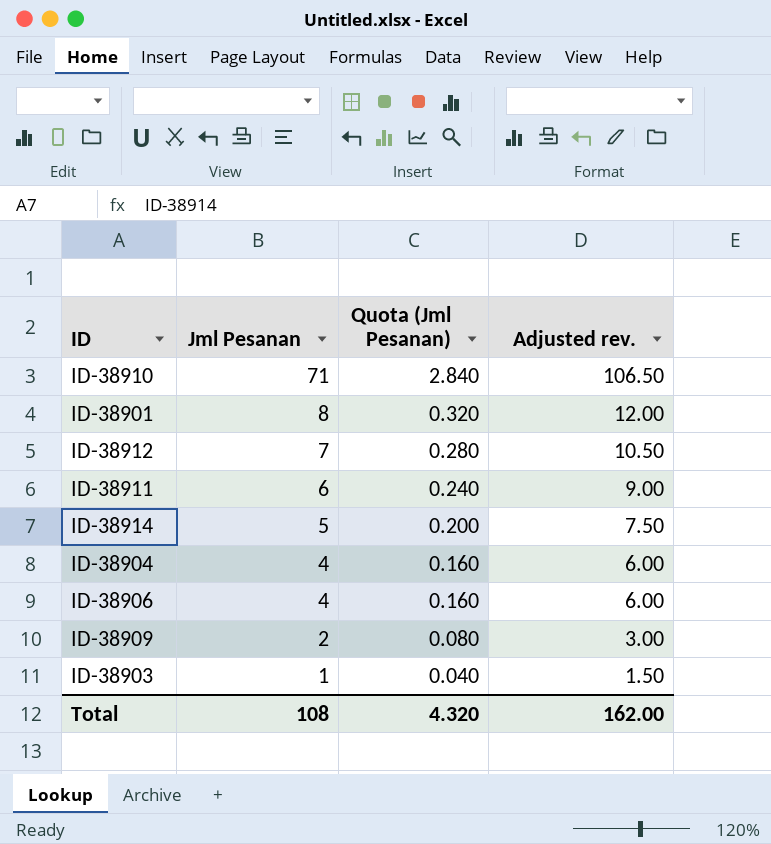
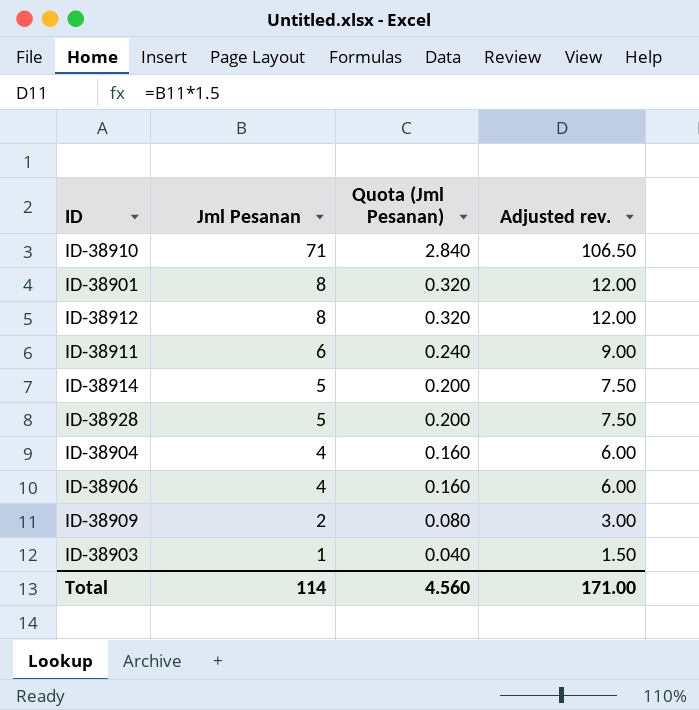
ID-38912 | Jml Pesanan: 7 -> 8
ID-38912 | Quota (Jml Pesanan): 0.280 -> 0.320
ID-38912 | Adjusted rev.: 10.50 -> 12.00
row ID-38928: none -> 5 | 0.200 | 7.50
Total | Jml Pesanan: 108 -> 114
Total | Quota (Jml Pesanan): 4.320 -> 4.560
Total | Adjusted rev.: 162.00 -> 171.00

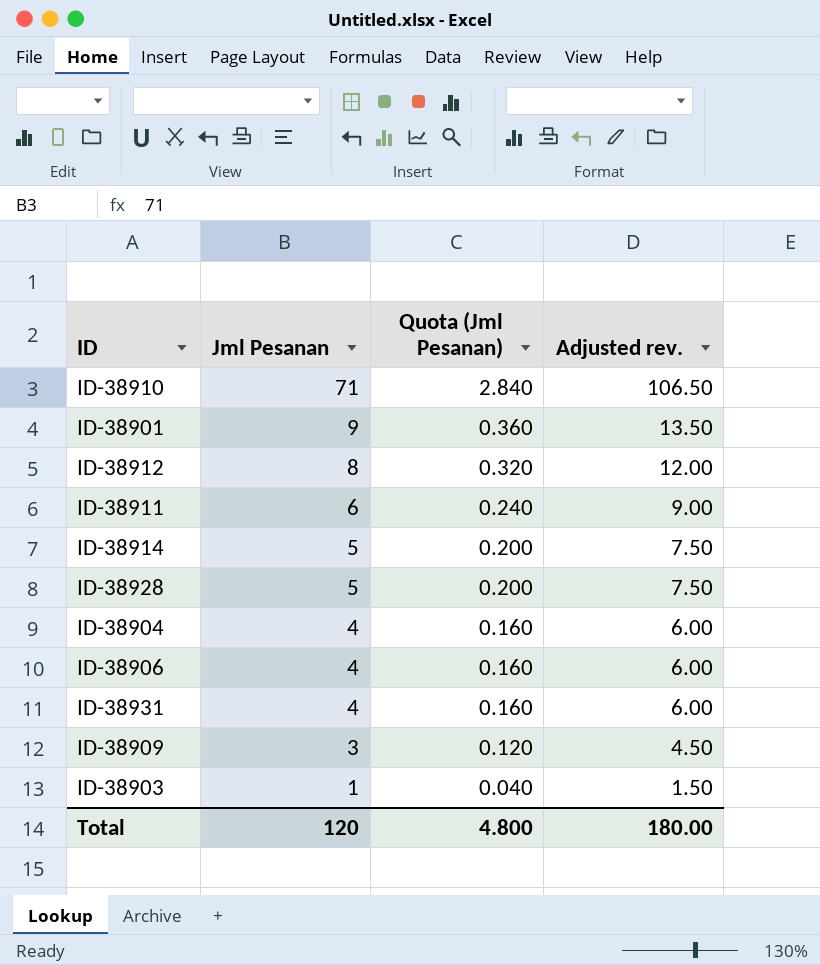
ID-38901 | Jml Pesanan: 8 -> 9
ID-38901 | Quota (Jml Pesanan): 0.320 -> 0.360
ID-38901 | Adjusted rev.: 12.00 -> 13.50
row ID-38931: none -> 4 | 0.160 | 6.00
ID-38909 | Jml Pesanan: 2 -> 3
ID-38909 | Quota (Jml Pesanan): 0.080 -> 0.120
ID-38909 | Adjusted rev.: 3.00 -> 4.50
Total | Jml Pesanan: 114 -> 120
Total | Quota (Jml Pesanan): 4.560 -> 4.800
Total | Adjusted rev.: 171.00 -> 180.00

